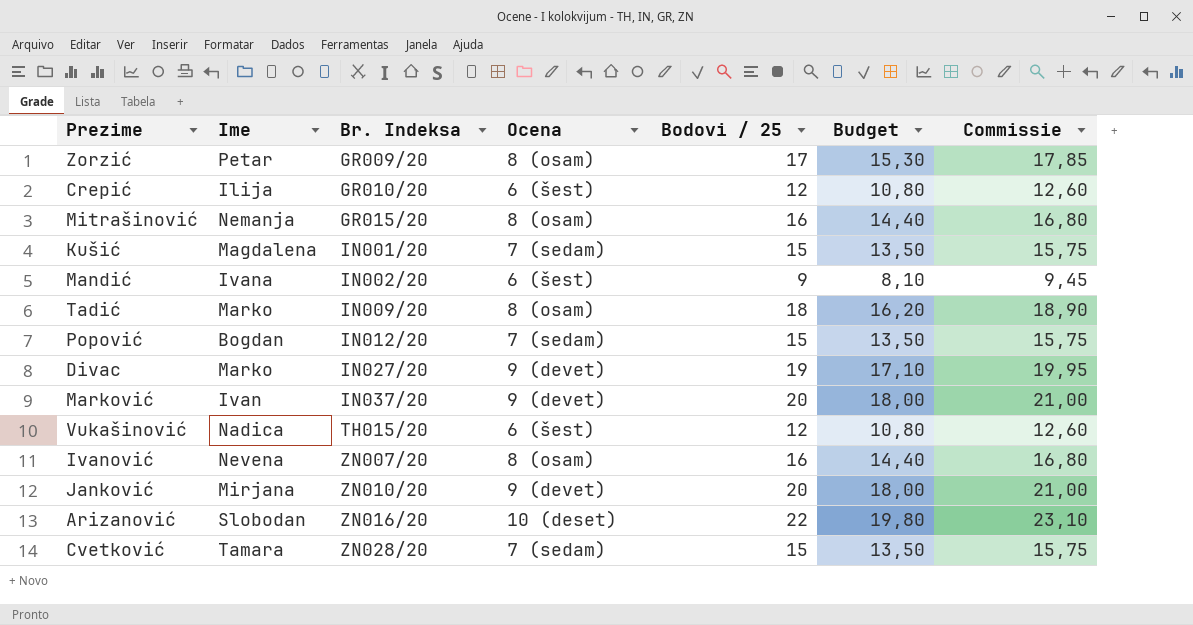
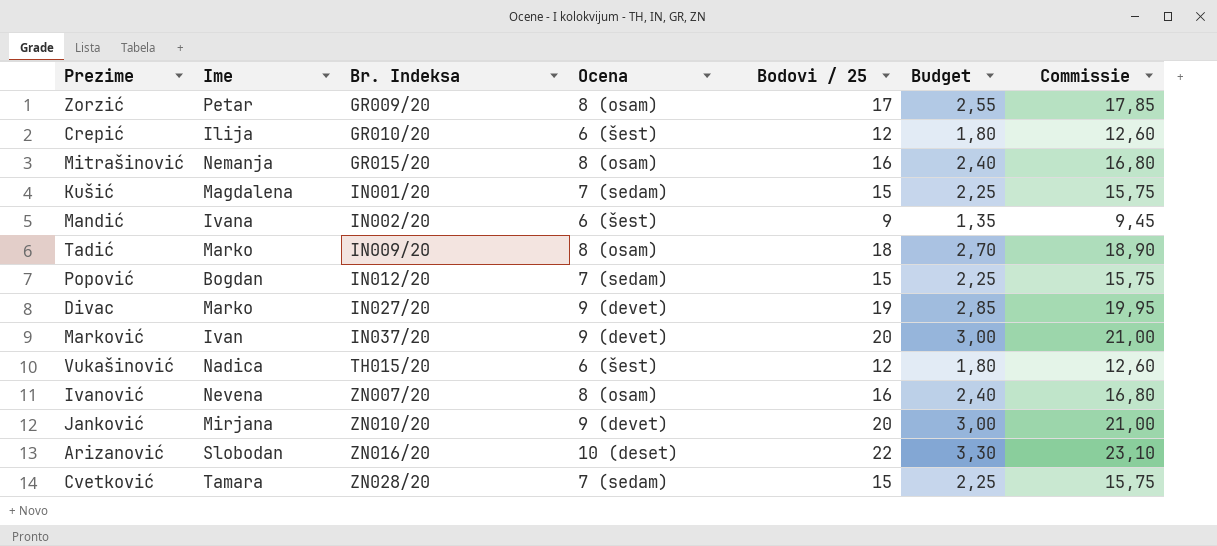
column Budget | formula: [Bodovi / 25] * 0,9 -> [Bodovi / 25] * 0,15

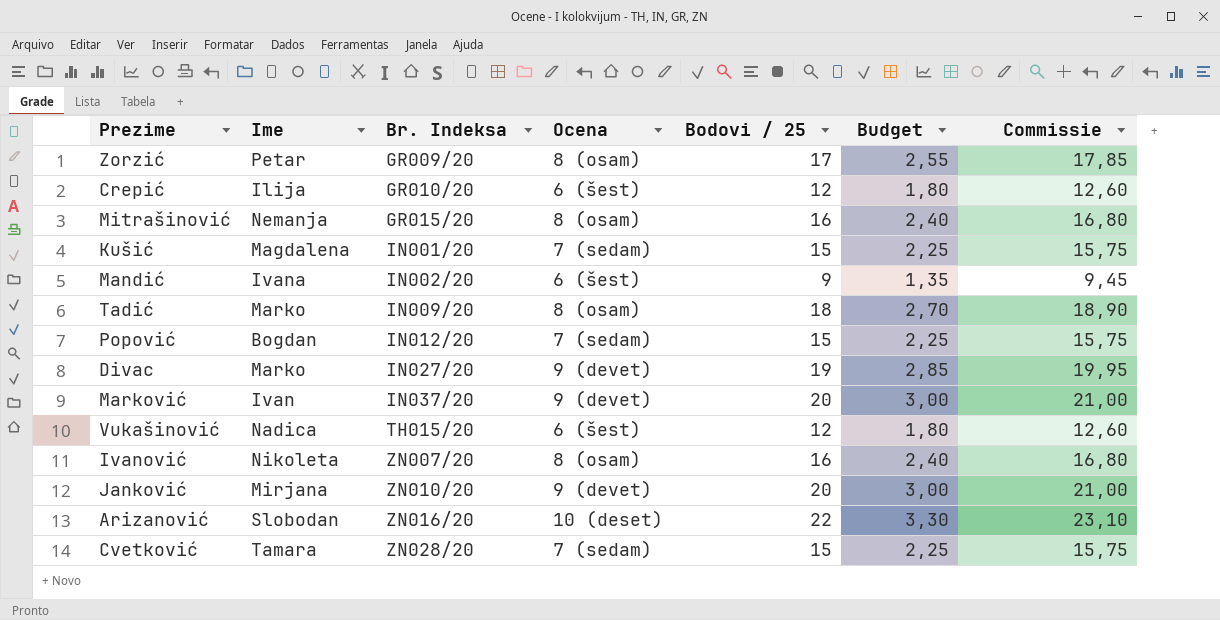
Ivanović | Ime: Nevena -> Nikoleta

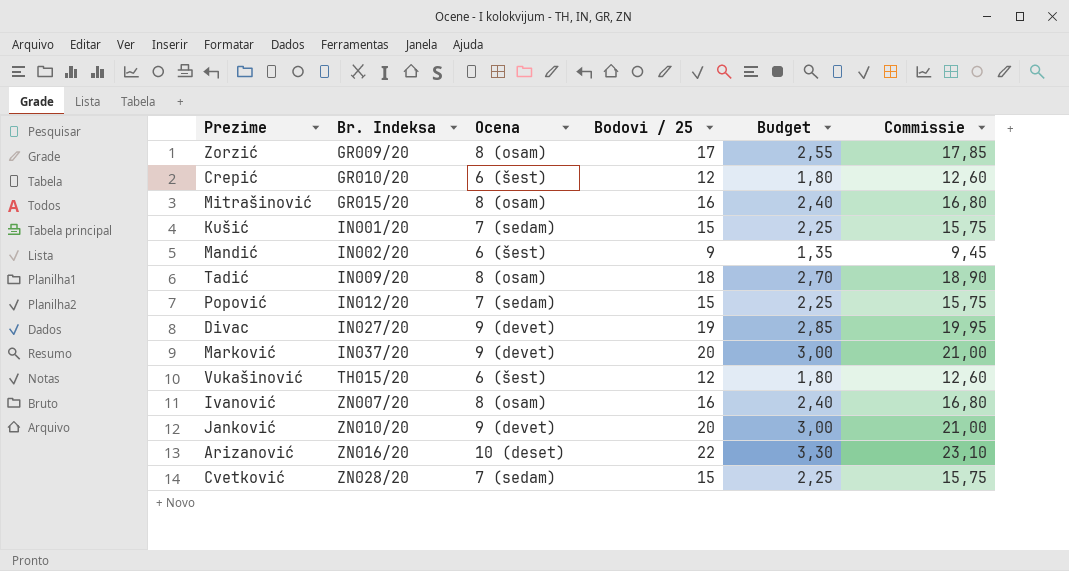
column Ime | position: 2 -> none

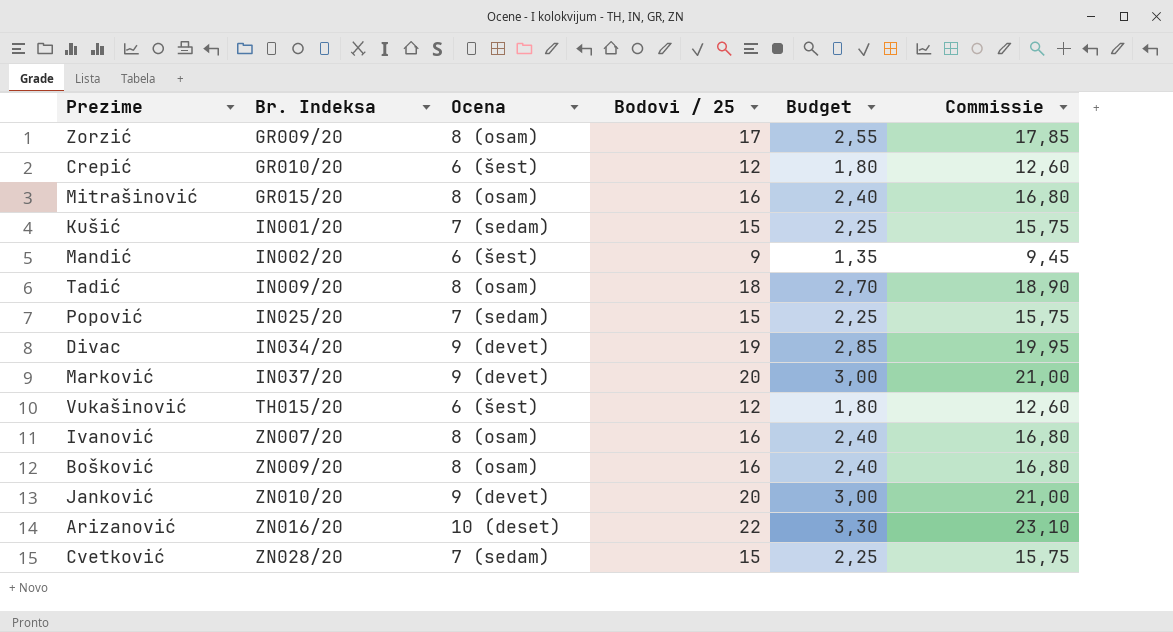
Popović | Br. Indeksa: IN012/20 -> IN025/20
Divac | Br. Indeksa: IN027/20 -> IN034/20
row Bošković: none -> ZN009/20 | 8 (osam) | 16 | 2,40 | 16,80

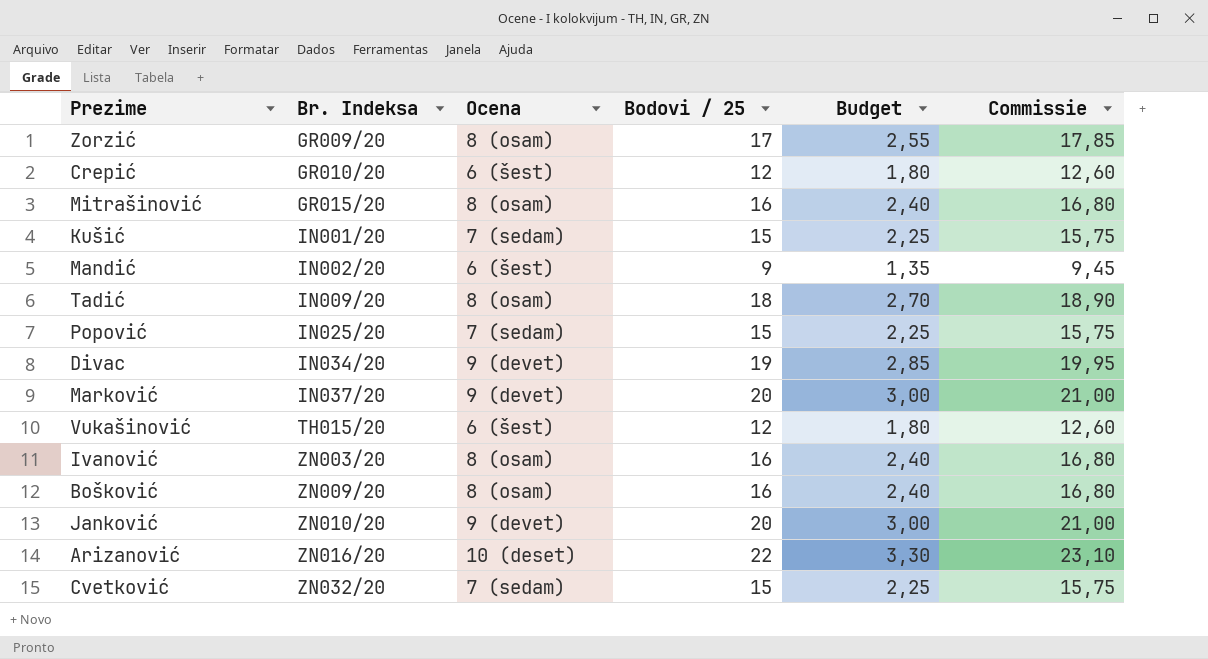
Ivanović | Br. Indeksa: ZN007/20 -> ZN003/20
Cvetković | Br. Indeksa: ZN028/20 -> ZN032/20

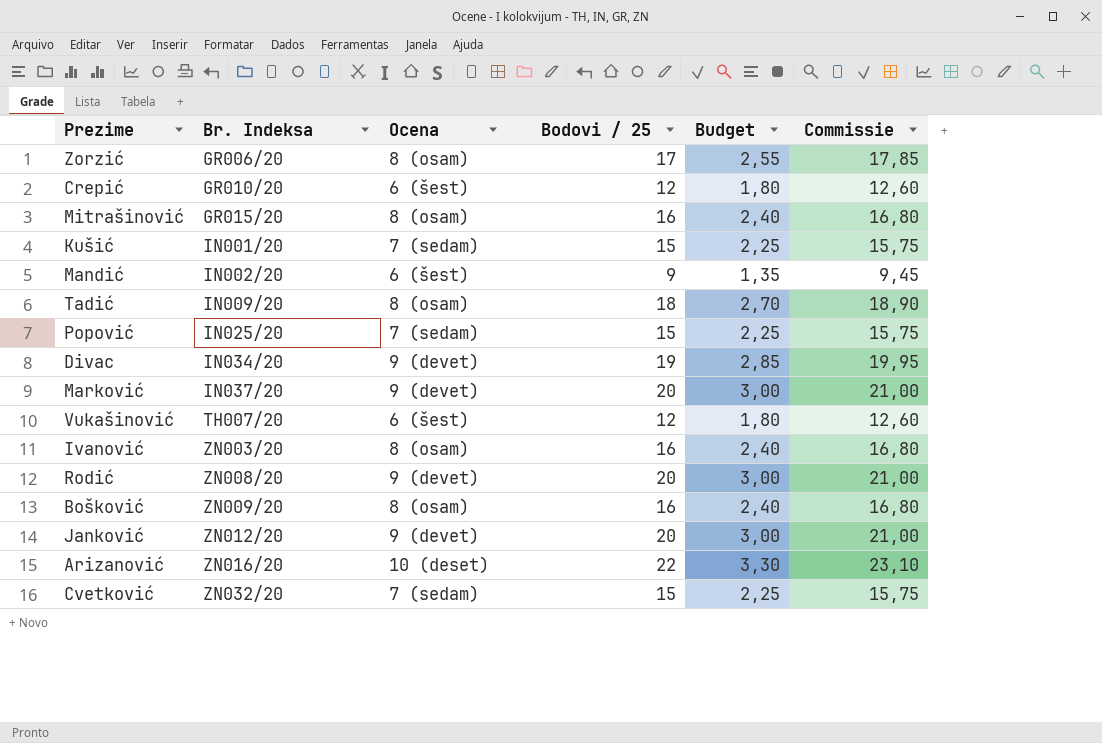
Zorzić | Br. Indeksa: GR009/20 -> GR006/20
Vukašinović | Br. Indeksa: TH015/20 -> TH007/20
row Rodić: none -> ZN008/20 | 9 (devet) | 20 | 3,00 | 21,00
Janković | Br. Indeksa: ZN010/20 -> ZN012/20

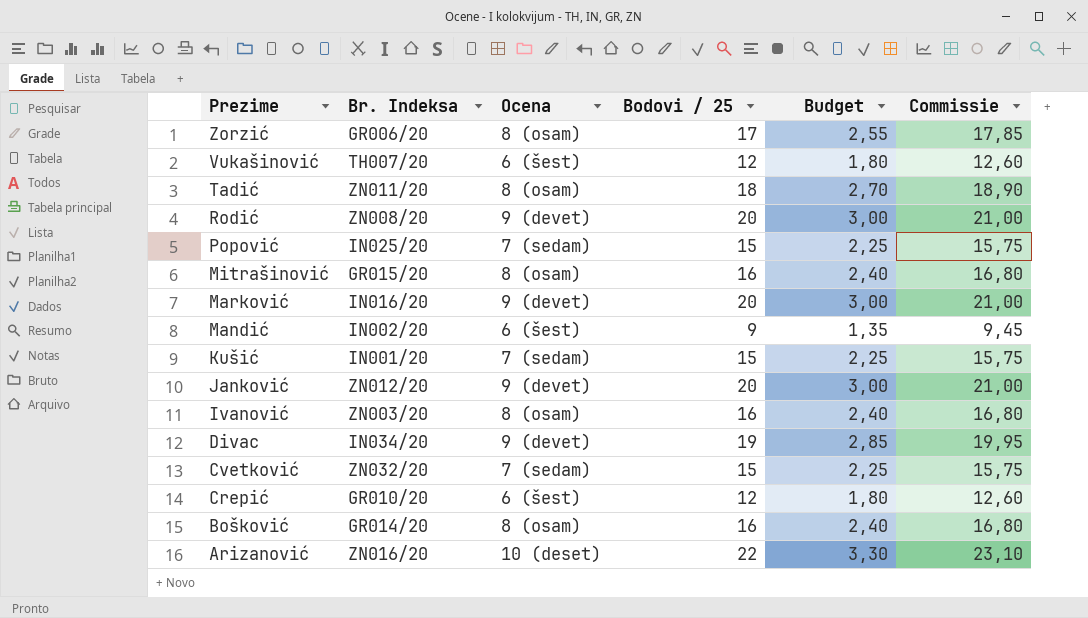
row order: Br. Indeksa ascending -> Prezime descending
Tadić | Br. Indeksa: IN009/20 -> ZN011/20
Marković | Br. Indeksa: IN037/20 -> IN016/20
Bošković | Br. Indeksa: ZN009/20 -> GR014/20

